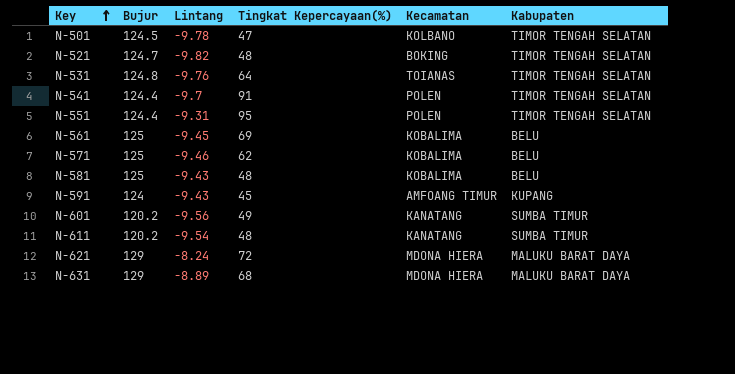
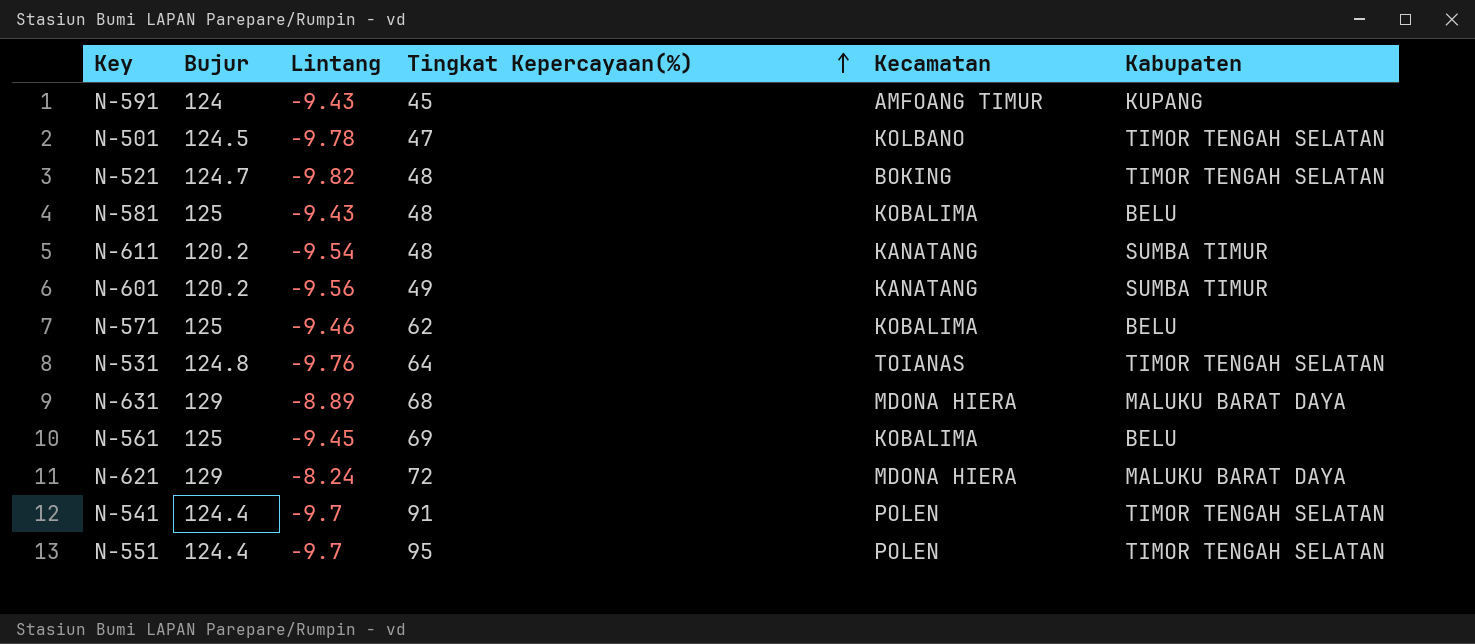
row order: Key ascending -> Tingkat Kepercayaan(%) ascending
N-551 | Lintang: -9.31 -> -9.7

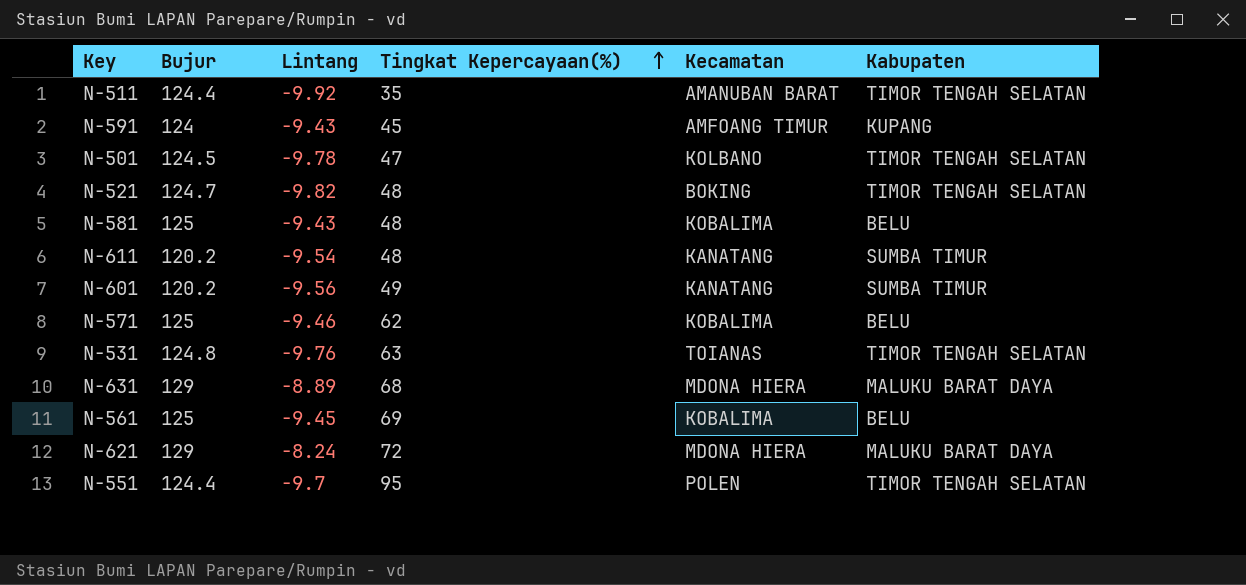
row N-541: 124.4 | -9.7 | 91 | POLEN | TIMOR TENGAH SELATAN -> none
row N-511: none -> 124.4 | -9.92 | 35 | AMANUBAN BARAT | TIMOR TENGAH SELATAN
N-531 | Tingkat Kepercayaan(%): 64 -> 63

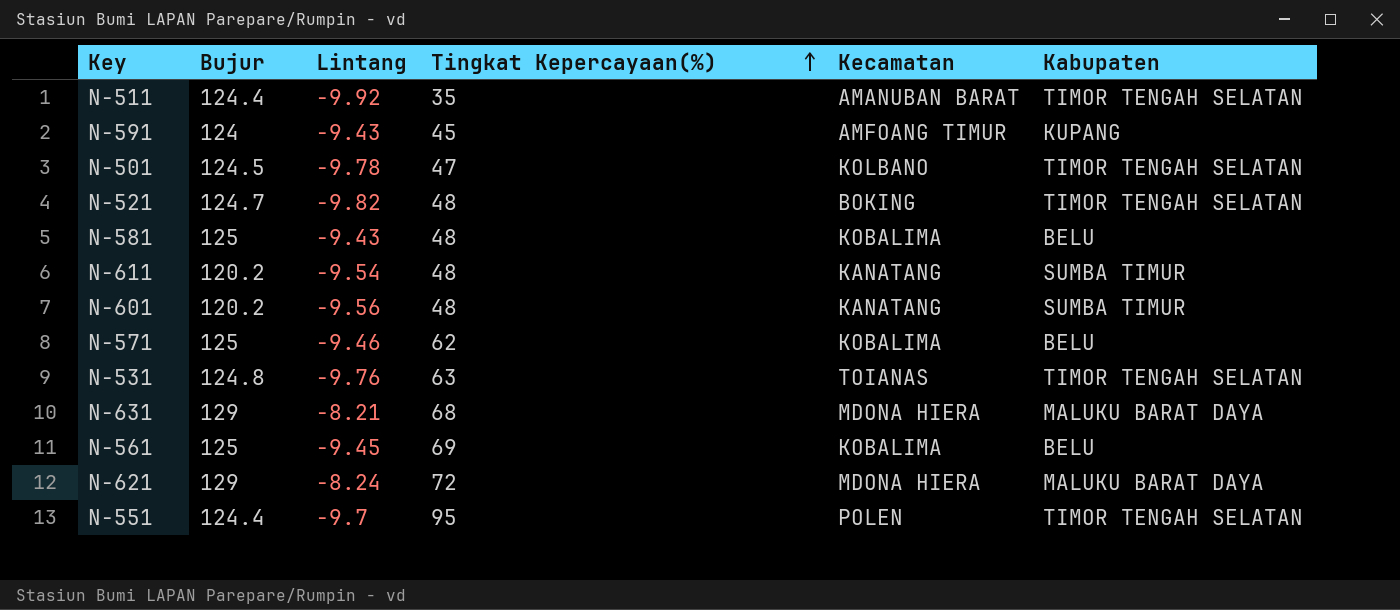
N-601 | Tingkat Kepercayaan(%): 49 -> 48
N-631 | Lintang: -8.89 -> -8.21

